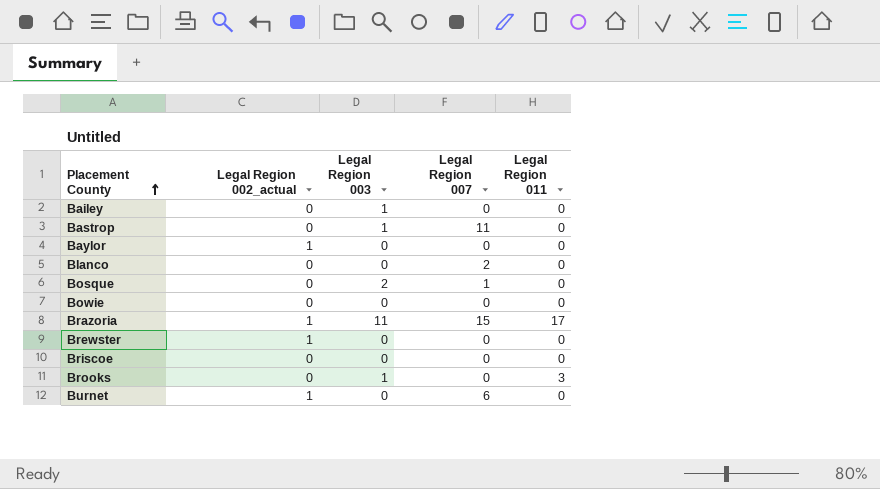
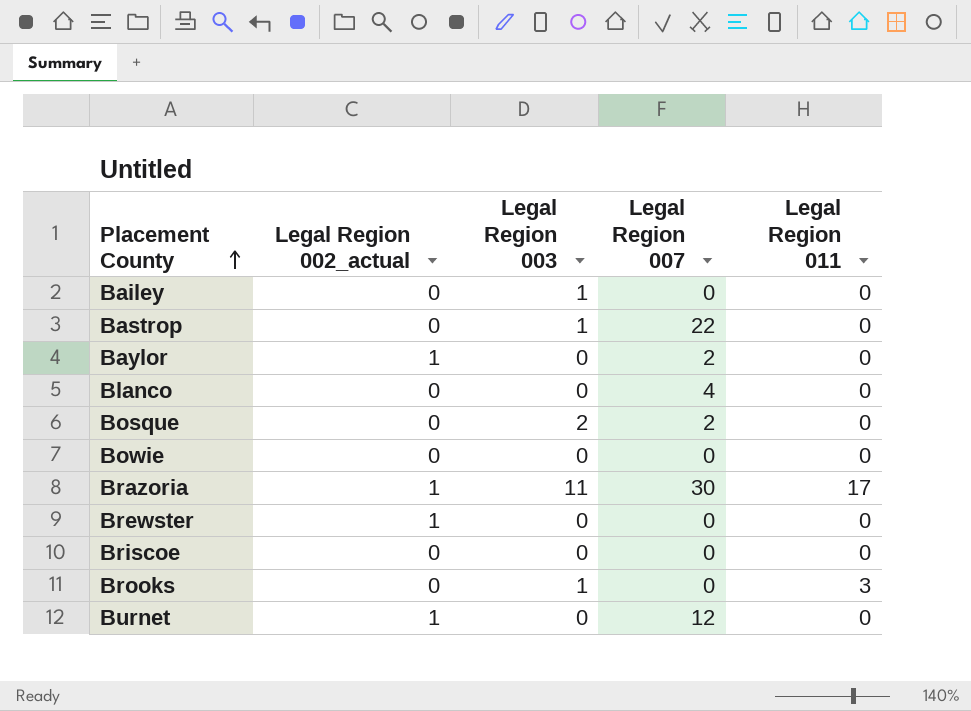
Bastrop | Legal Region 007: 11 -> 22
Baylor | Legal Region 007: 0 -> 2
Blanco | Legal Region 007: 2 -> 4
Bosque | Legal Region 007: 1 -> 2
Brazoria | Legal Region 007: 15 -> 30
Burnet | Legal Region 007: 6 -> 12

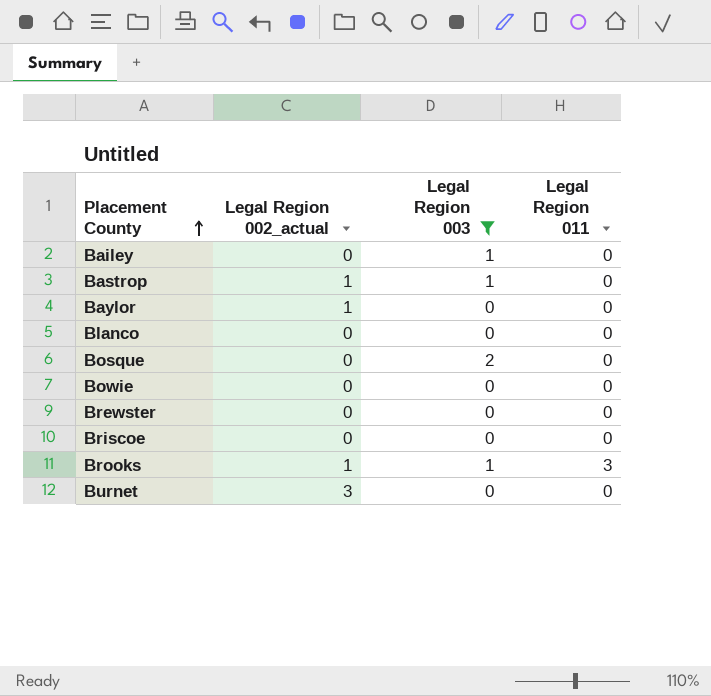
filter: none -> Legal Region 003 != 11
column Legal Region 007 | position: 4 -> none
Bastrop | Legal Region 002_actual: 0 -> 1
Brewster | Legal Region 002_actual: 1 -> 0
Brooks | Legal Region 002_actual: 0 -> 1
Burnet | Legal Region 002_actual: 1 -> 3

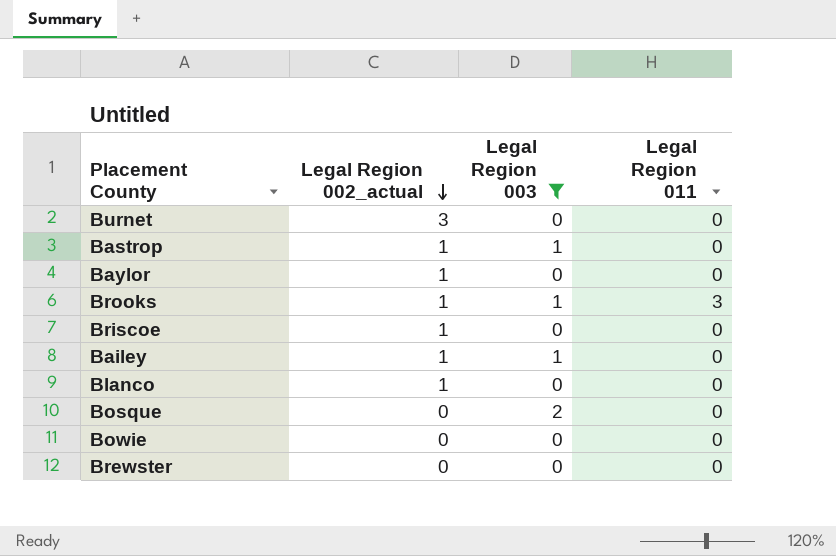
row order: Placement County ascending -> Legal Region 002_actual descending
Briscoe | Legal Region 002_actual: 0 -> 1
Bailey | Legal Region 002_actual: 0 -> 1
Blanco | Legal Region 002_actual: 0 -> 1

